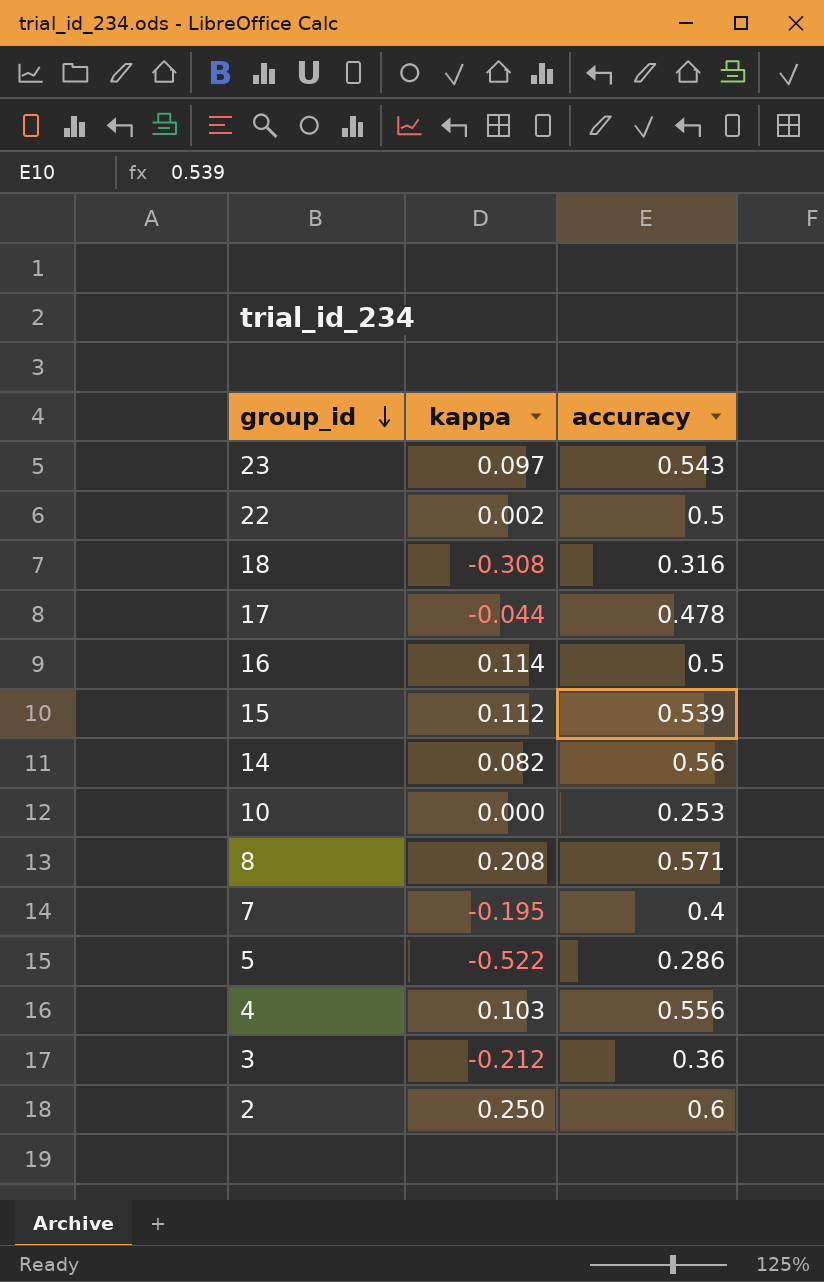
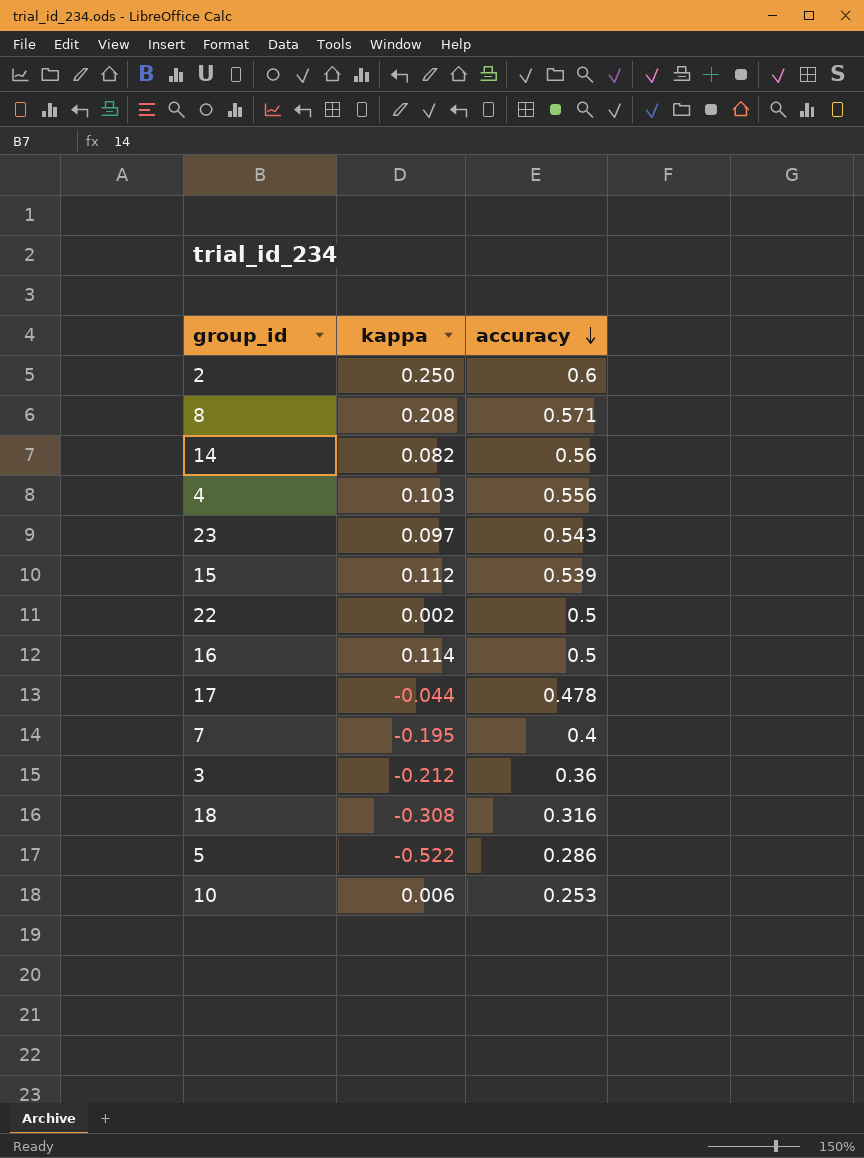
row order: group_id descending -> accuracy descending
10 | kappa: 0.000 -> 0.006

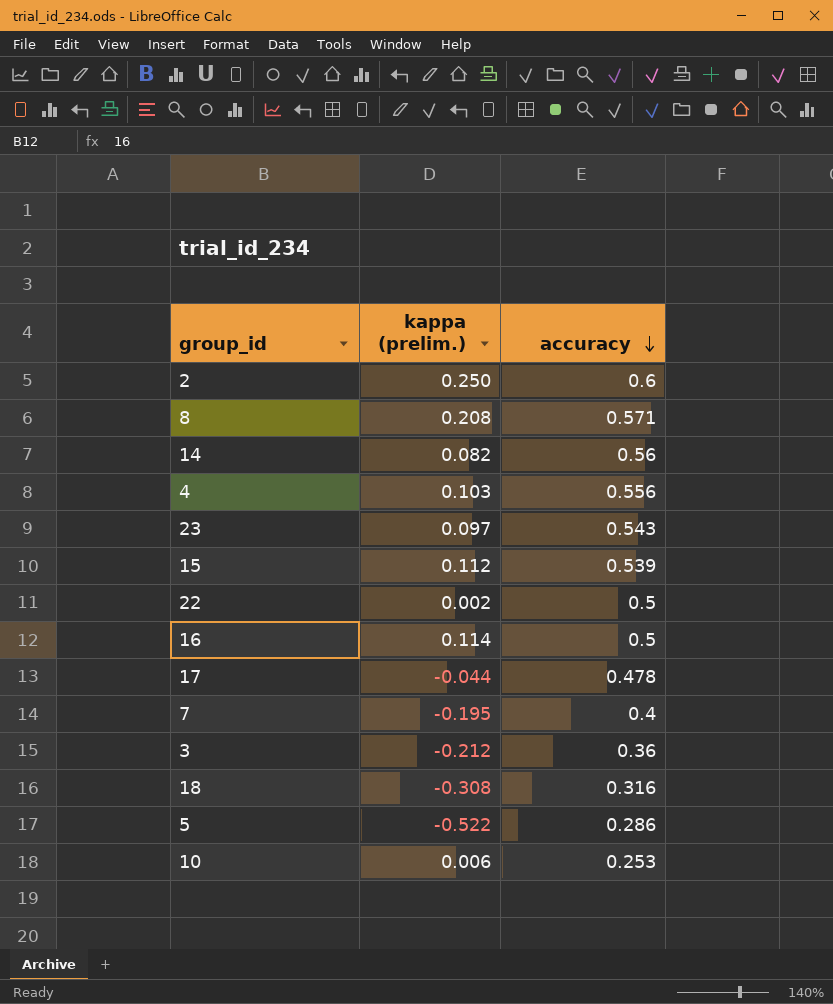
column name: kappa -> kappa (prelim.)

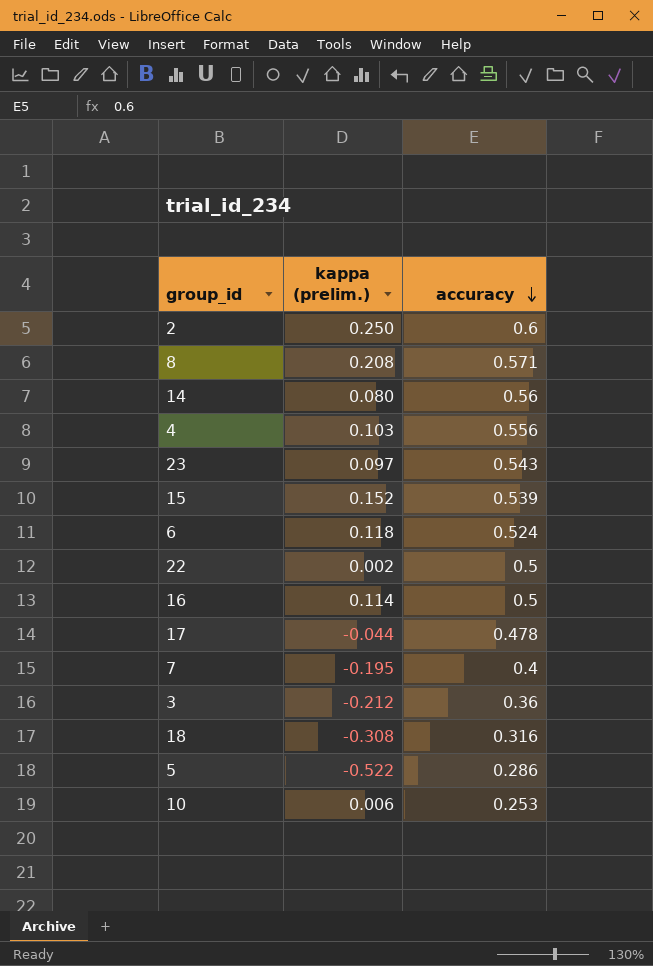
14 | kappa (prelim.): 0.082 -> 0.080
15 | kappa (prelim.): 0.112 -> 0.152
row 6: none -> 0.118 | 0.524

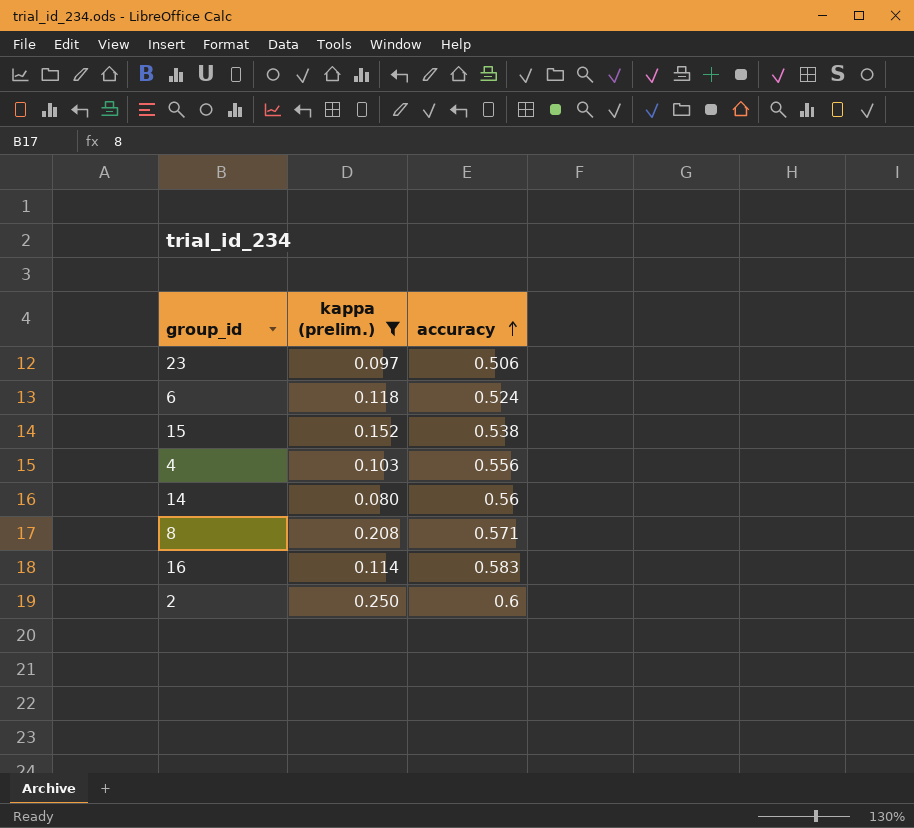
filter: none -> kappa (prelim.) >= 0.080
row order: accuracy descending -> accuracy ascending
23 | accuracy: 0.543 -> 0.506
15 | accuracy: 0.539 -> 0.538
16 | accuracy: 0.5 -> 0.583

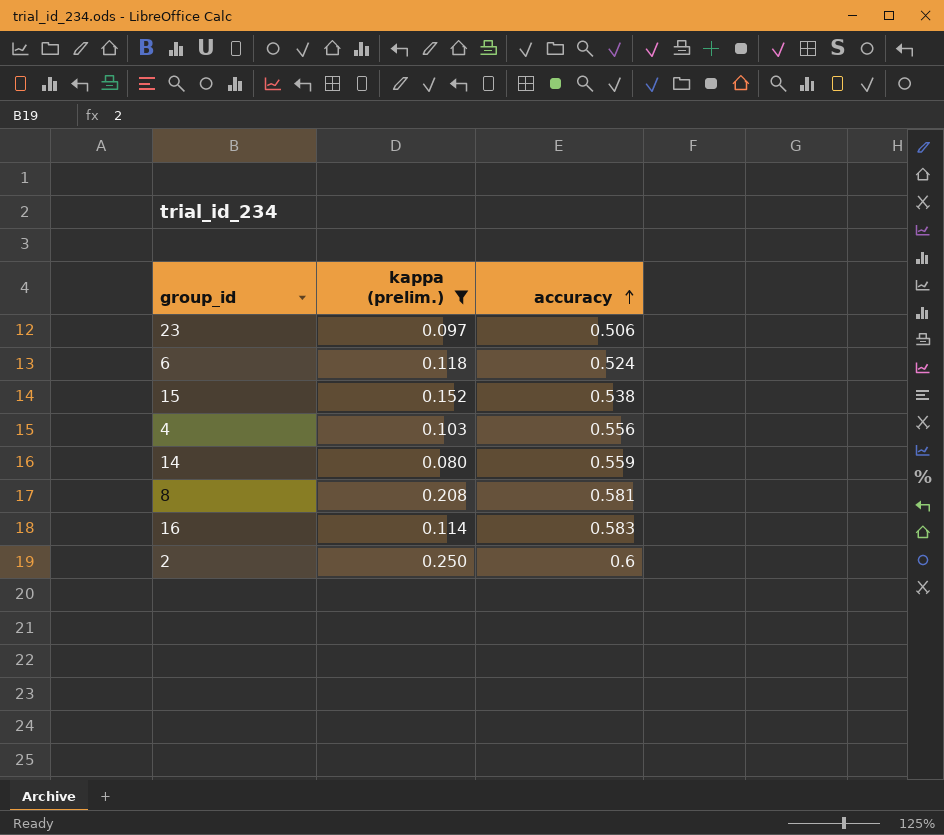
14 | accuracy: 0.56 -> 0.559
8 | accuracy: 0.571 -> 0.581

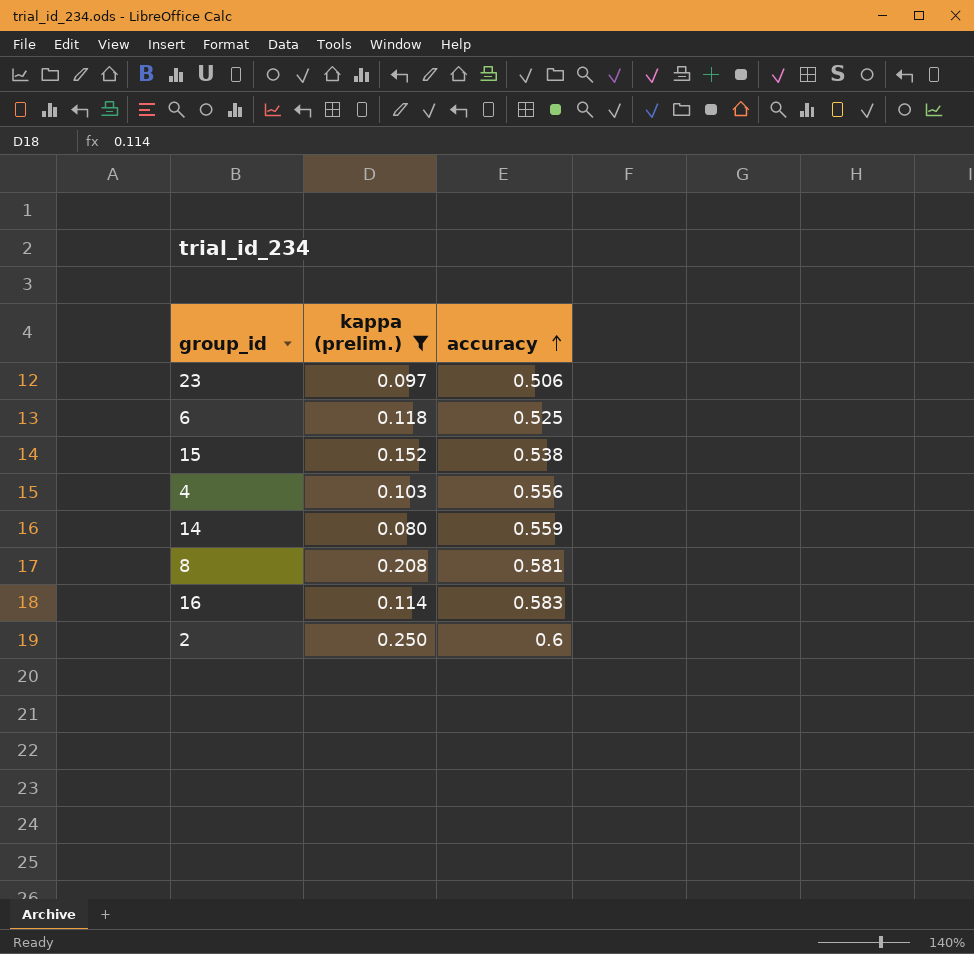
6 | accuracy: 0.524 -> 0.525

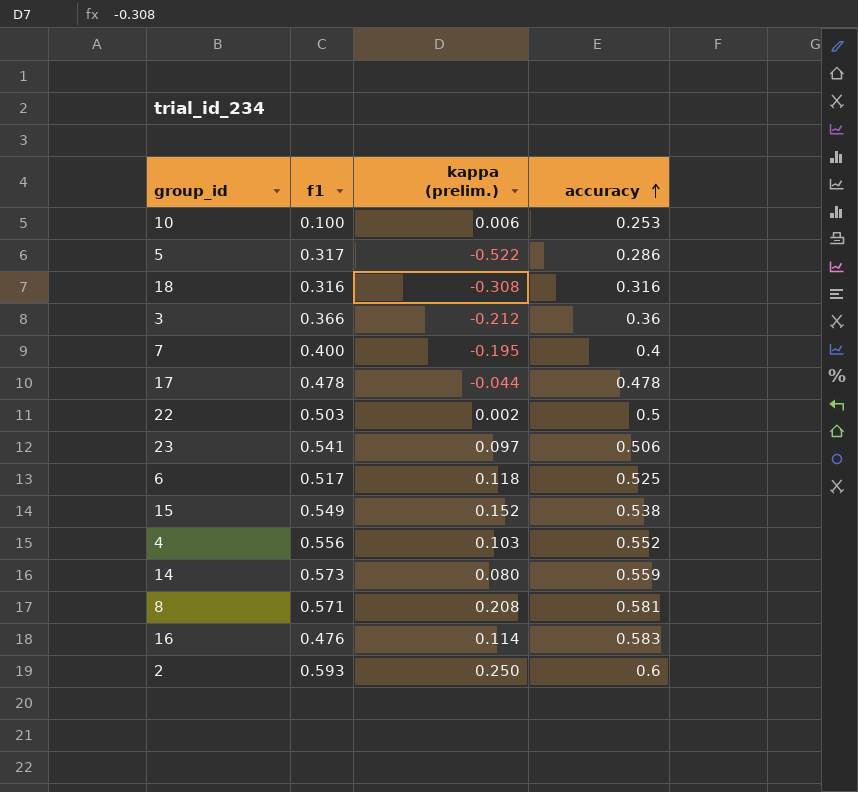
filter: kappa (prelim.) >= 0.080 -> none
column f1 | position: none -> 2
4 | accuracy: 0.556 -> 0.552

